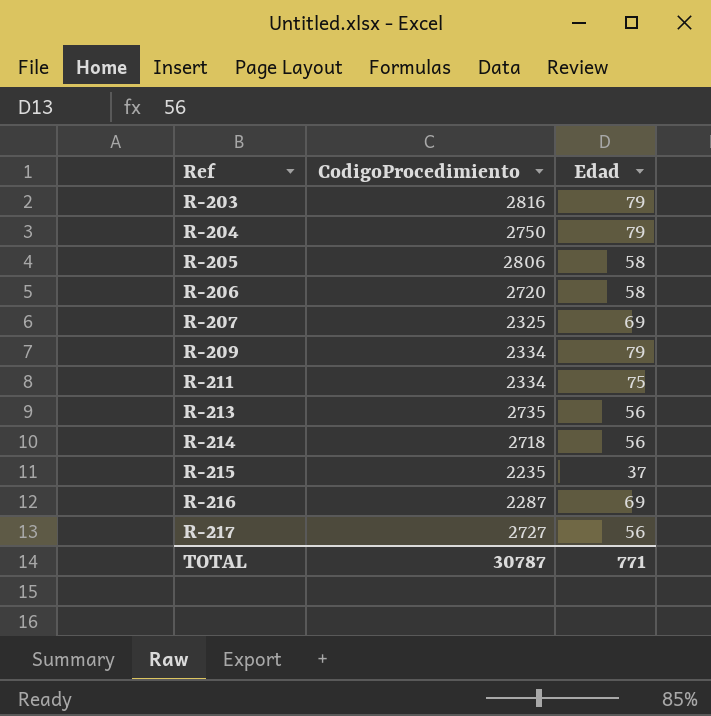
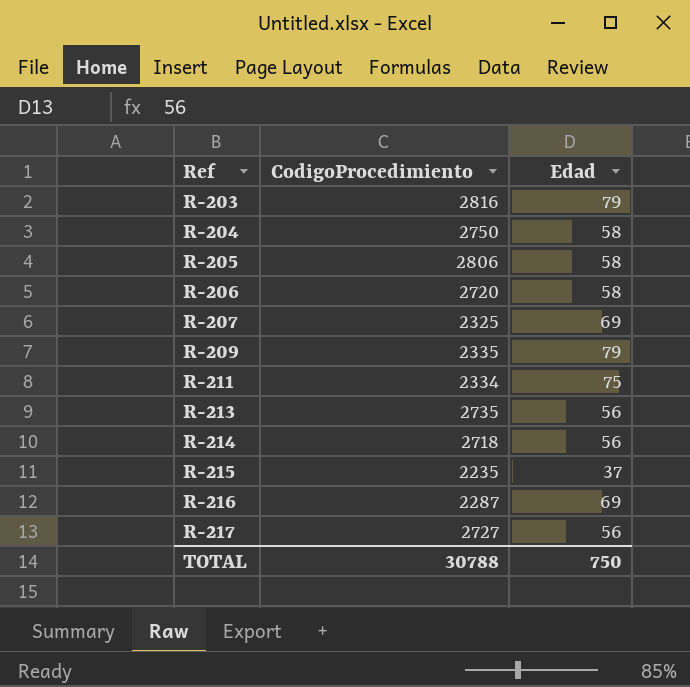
R-204 | Edad: 79 -> 58
R-209 | CodigoProcedimiento: 2334 -> 2335
TOTAL | CodigoProcedimiento: 30787 -> 30788
TOTAL | Edad: 771 -> 750

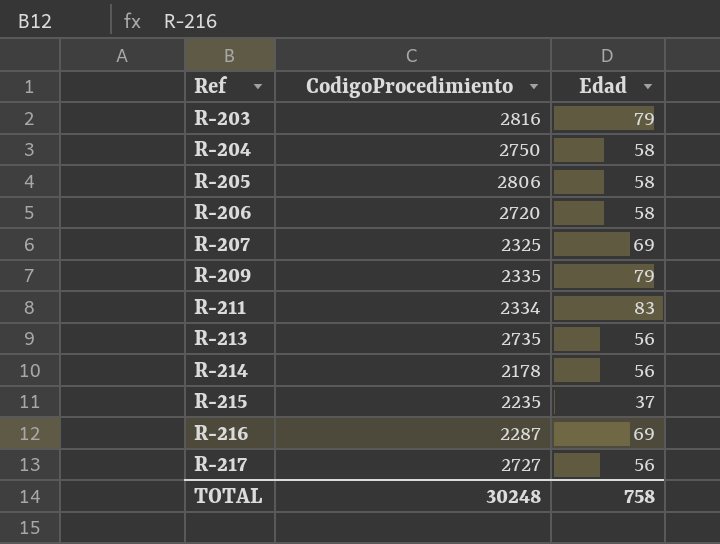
R-211 | Edad: 75 -> 83
R-214 | CodigoProcedimiento: 2718 -> 2178
TOTAL | CodigoProcedimiento: 30788 -> 30248
TOTAL | Edad: 750 -> 758

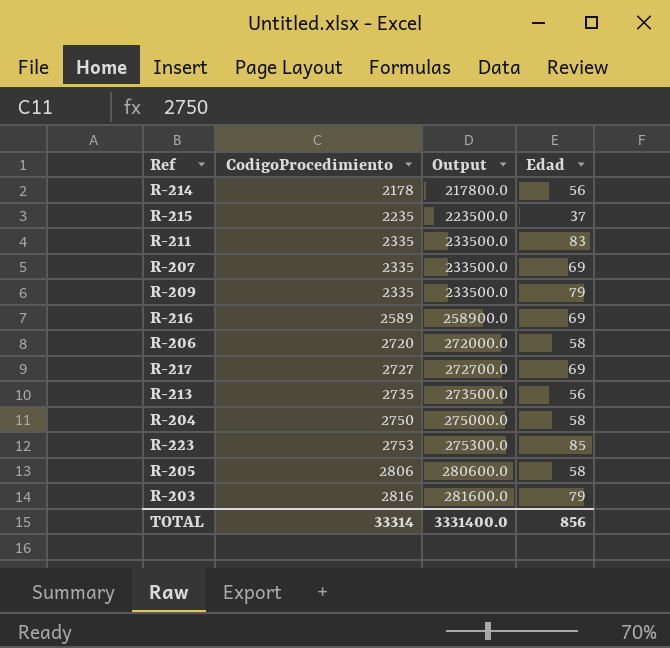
row order: Ref ascending -> CodigoProcedimiento ascending
column Output | formula: none -> [CodigoProcedimiento] * 100
R-211 | CodigoProcedimiento: 2334 -> 2335
R-207 | CodigoProcedimiento: 2325 -> 2335
R-216 | CodigoProcedimiento: 2287 -> 2589
R-217 | Edad: 56 -> 69
row R-223: none -> 2753 | 275300.0 | 85
TOTAL | CodigoProcedimiento: 30248 -> 33314
TOTAL | Edad: 758 -> 856

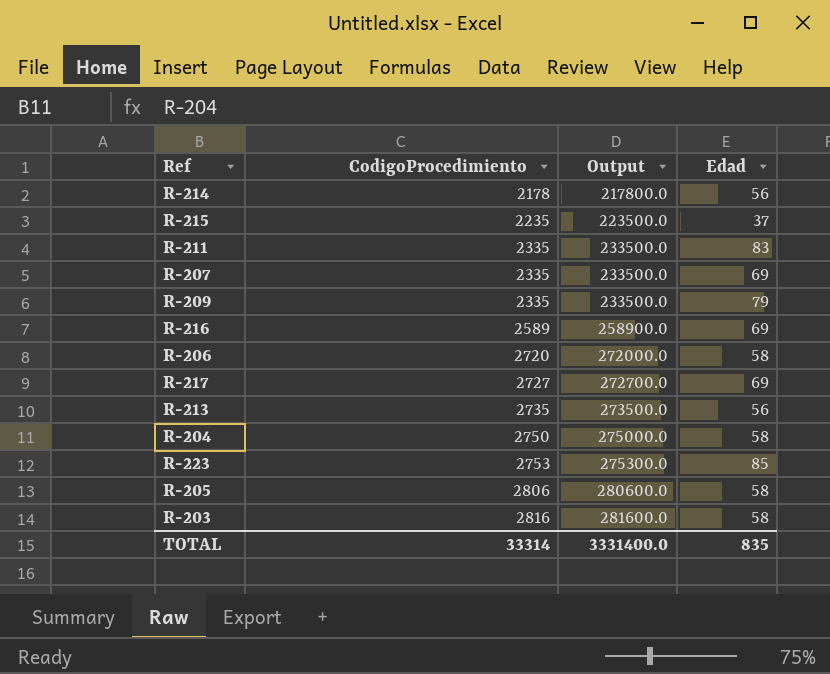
R-203 | Edad: 79 -> 58
TOTAL | Edad: 856 -> 835

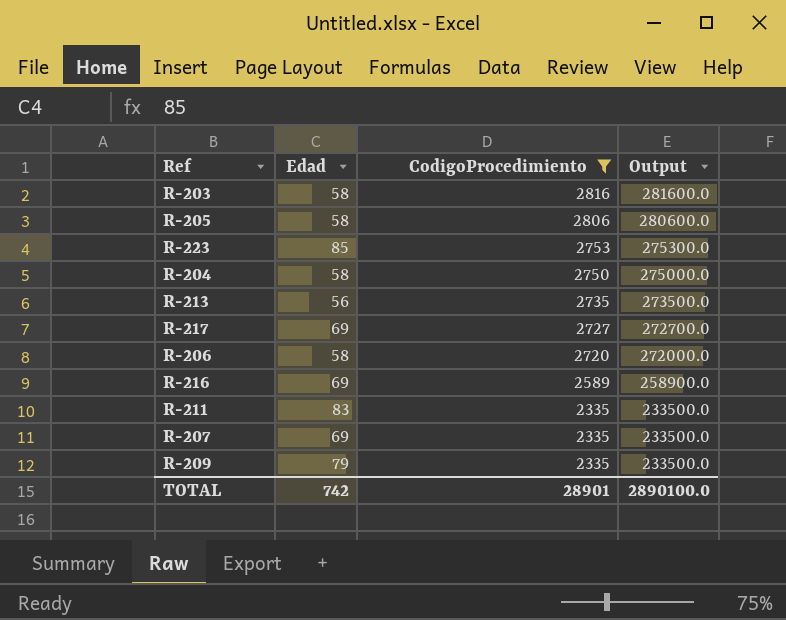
filter: none -> CodigoProcedimiento >= 2335
row order: CodigoProcedimiento ascending -> CodigoProcedimiento descending
column Edad | position: 4 -> 2
TOTAL | Edad: 835 -> 742
TOTAL | CodigoProcedimiento: 33314 -> 28901
TOTAL | Output: 3331400.0 -> 2890100.0

